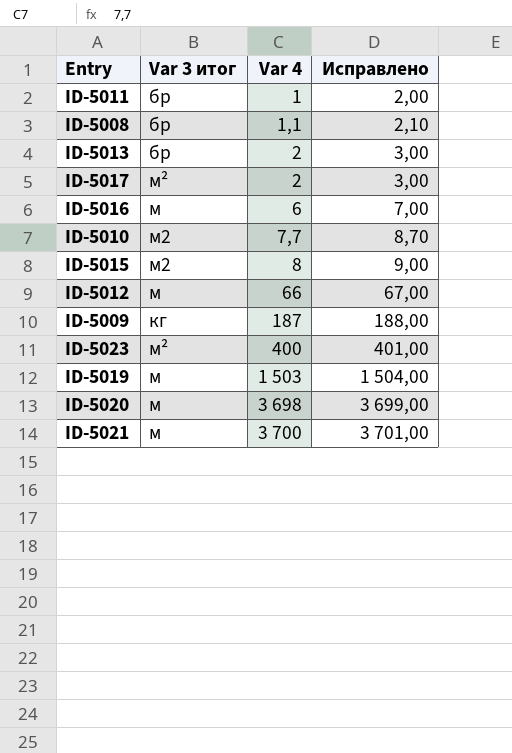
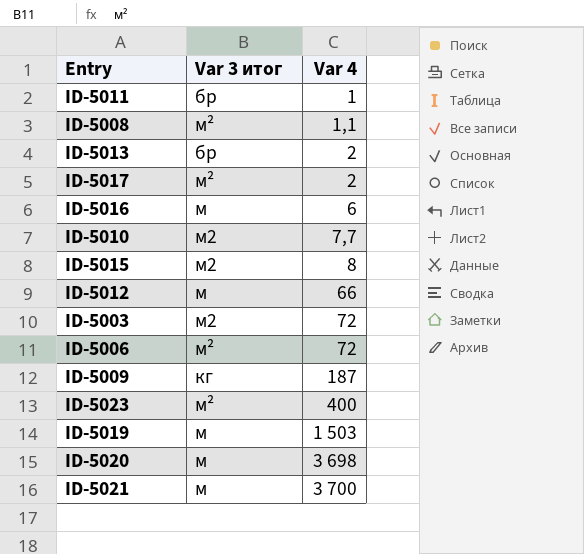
column Исправлено | formula: [Var 4] + 1 -> none
ID-5008 | Var 3 итог: бр -> м²
row ID-5003: none -> м2 | 72
row ID-5006: none -> м² | 72

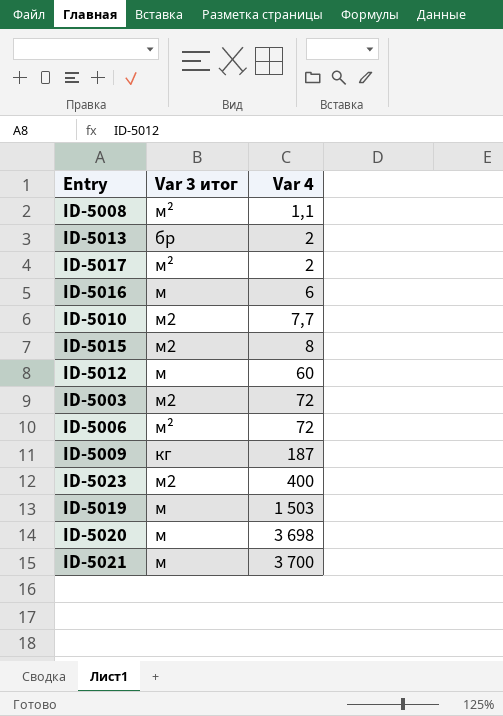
row ID-5011: бр | 1 -> none
ID-5012 | Var 4: 66 -> 60
ID-5023 | Var 3 итог: м² -> м2

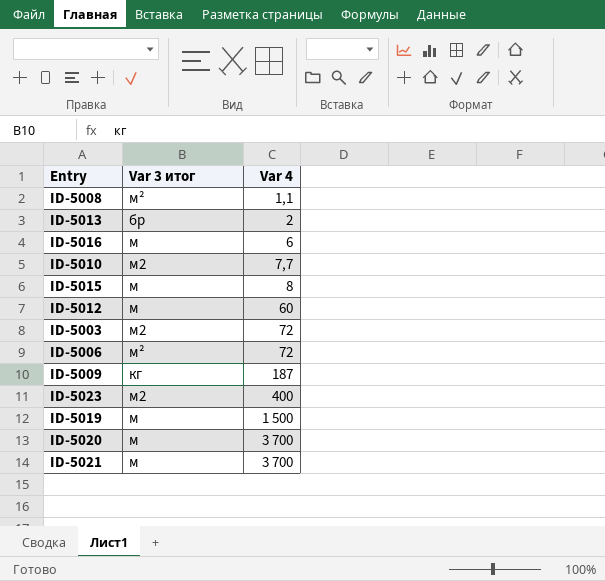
row ID-5017: м² | 2 -> none
ID-5015 | Var 3 итог: м2 -> м
ID-5019 | Var 4: 1 503 -> 1 500
ID-5020 | Var 4: 3 698 -> 3 700

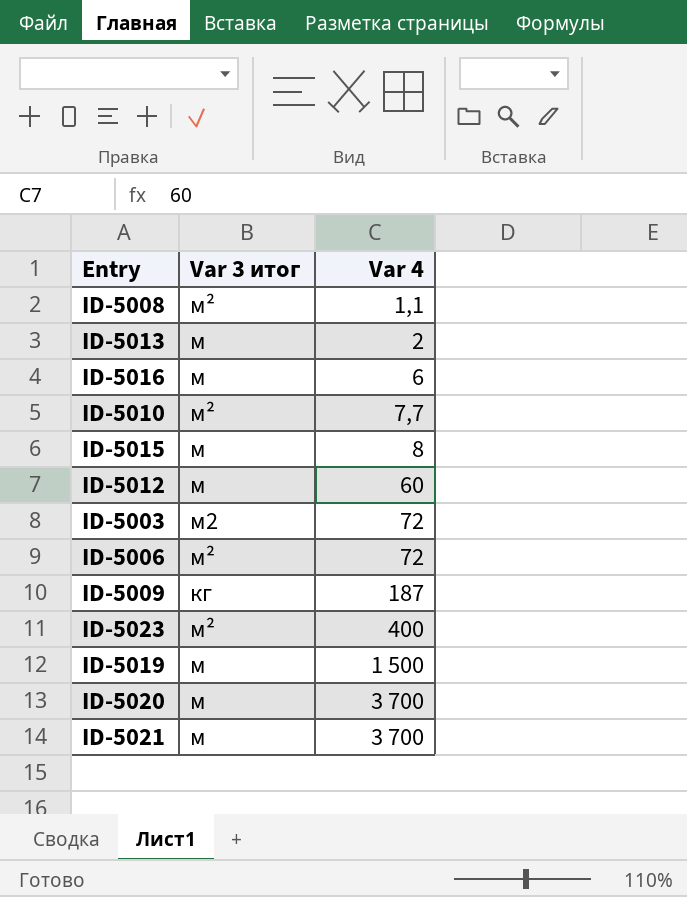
ID-5013 | Var 3 итог: бр -> м
ID-5010 | Var 3 итог: м2 -> м²
ID-5023 | Var 3 итог: м2 -> м²

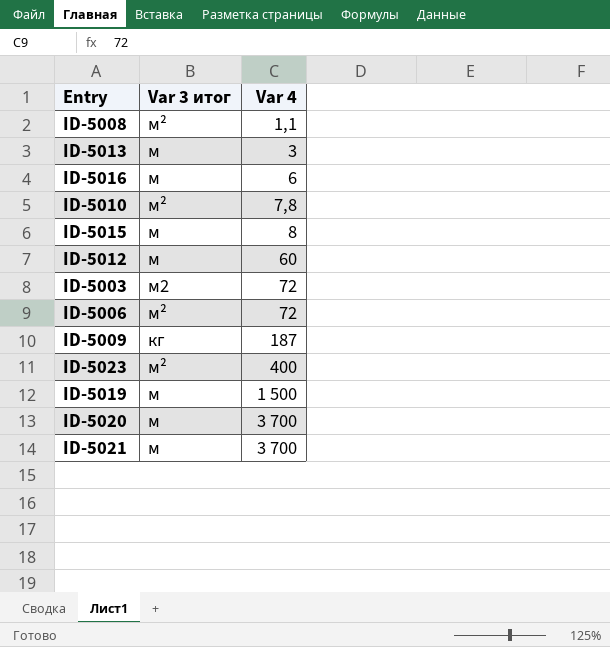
ID-5013 | Var 4: 2 -> 3
ID-5010 | Var 4: 7,7 -> 7,8

